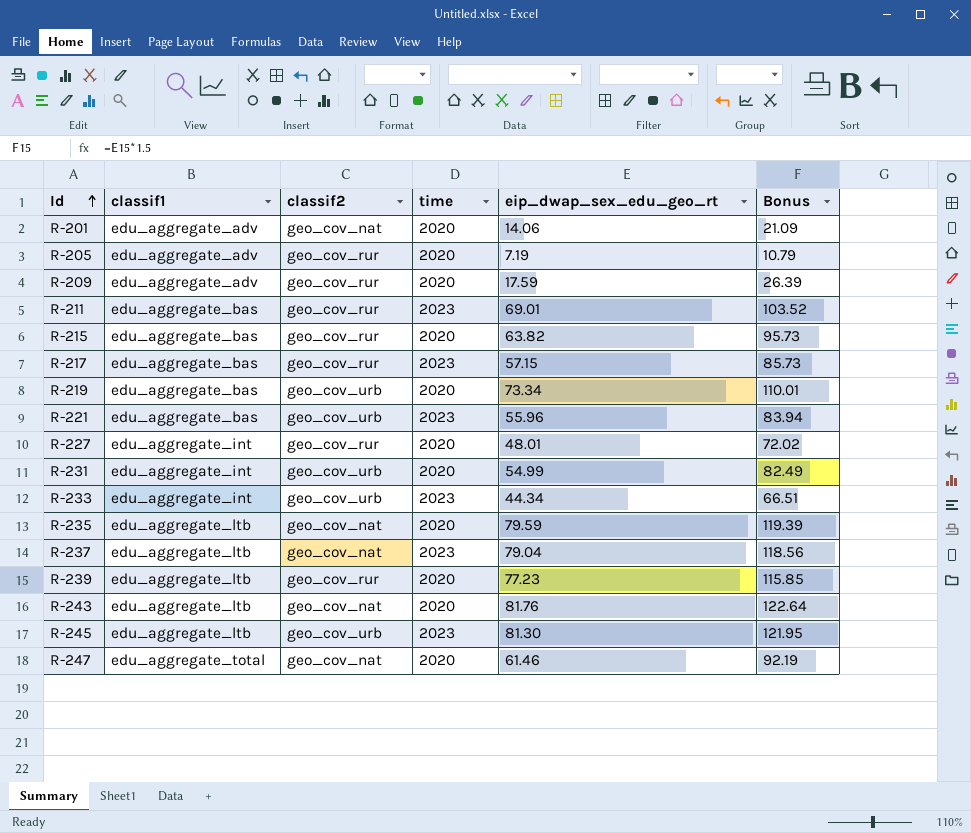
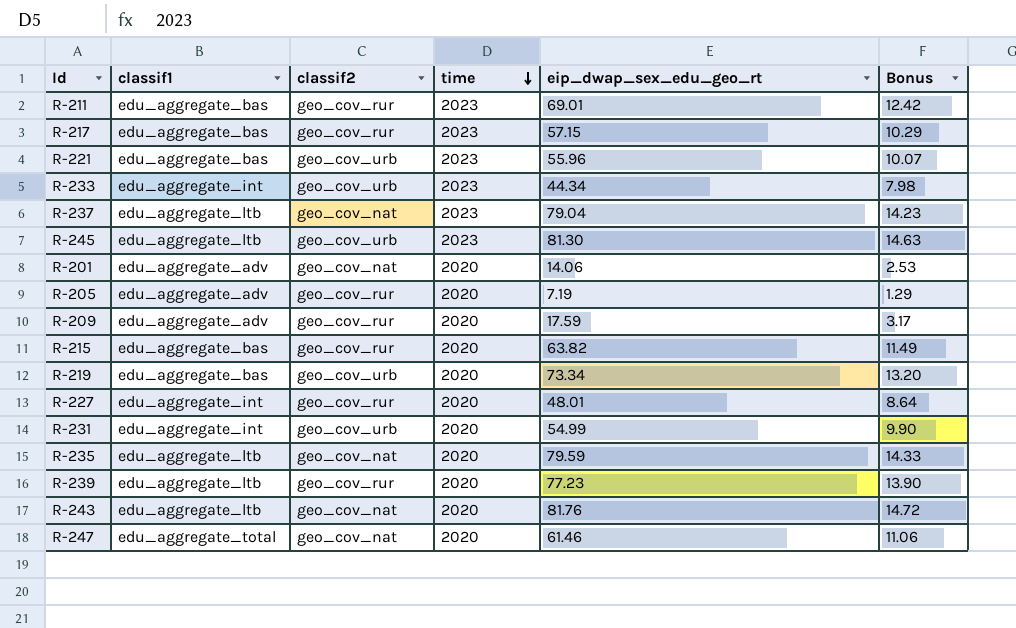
row order: Id ascending -> time descending
column Bonus | formula: [eip_dwap_sex_edu_geo_rt] * 1.5 -> [eip_dwap_sex_edu_geo_rt] * 0.18

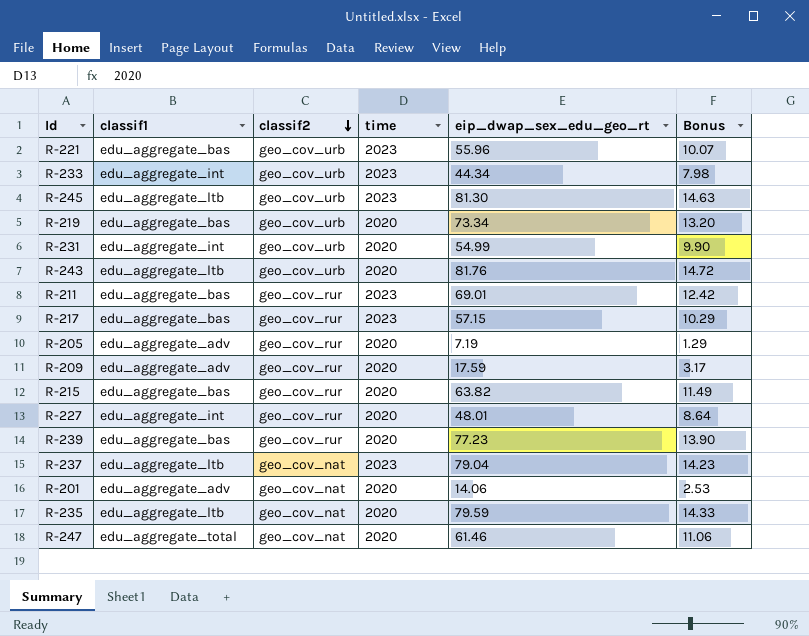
row order: time descending -> classif2 descending
R-243 | classif2: geo_cov_nat -> geo_cov_urb
R-239 | classif1: edu_aggregate_ltb -> edu_aggregate_bas

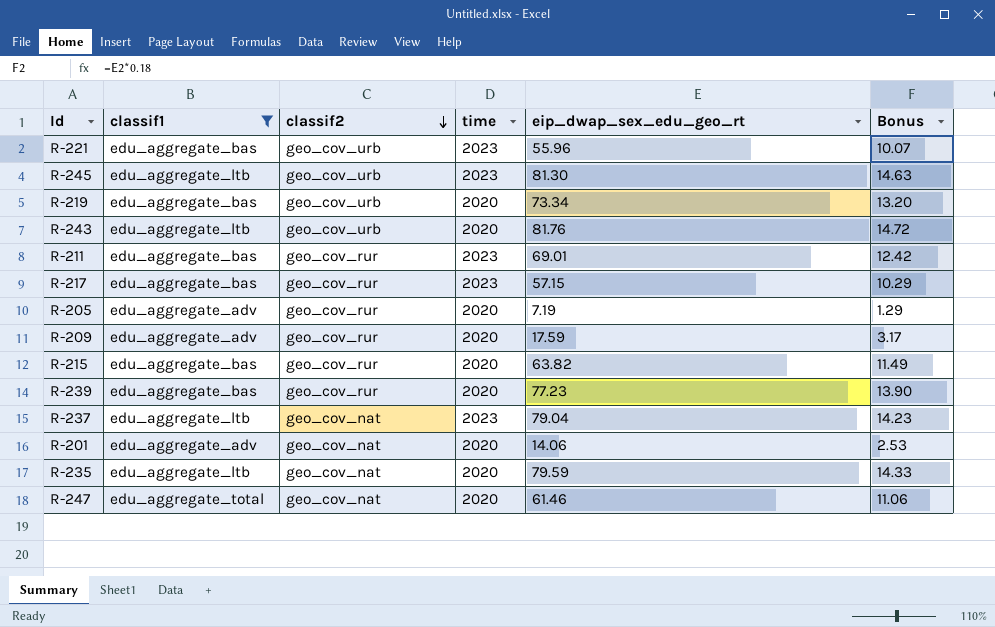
filter: none -> classif1 != edu_aggregate_int

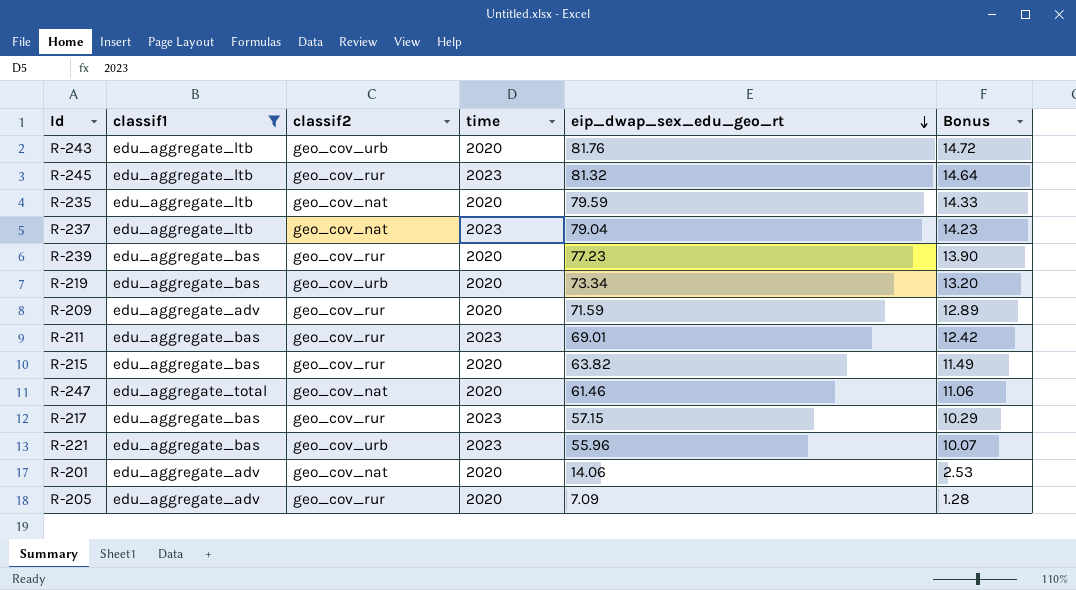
row order: classif2 descending -> eip_dwap_sex_edu_geo_rt descending
R-245 | classif2: geo_cov_urb -> geo_cov_rur
R-245 | eip_dwap_sex_edu_geo_rt: 81.30 -> 81.32
R-245 | Bonus: 14.63 -> 14.64
R-209 | eip_dwap_sex_edu_geo_rt: 17.59 -> 71.59
R-209 | Bonus: 3.17 -> 12.89
R-205 | eip_dwap_sex_edu_geo_rt: 7.19 -> 7.09
R-205 | Bonus: 1.29 -> 1.28

